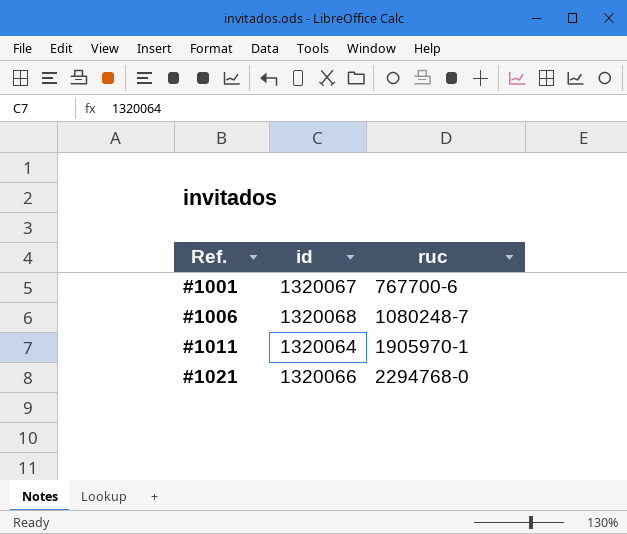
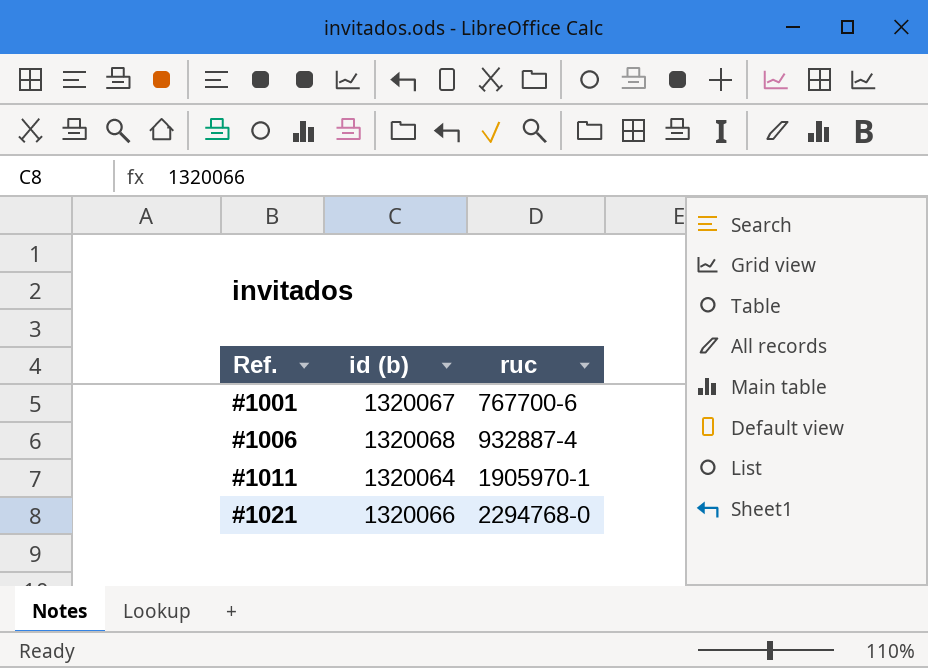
column name: id -> id (b)
#1006 | ruc: 1080248-7 -> 932887-4

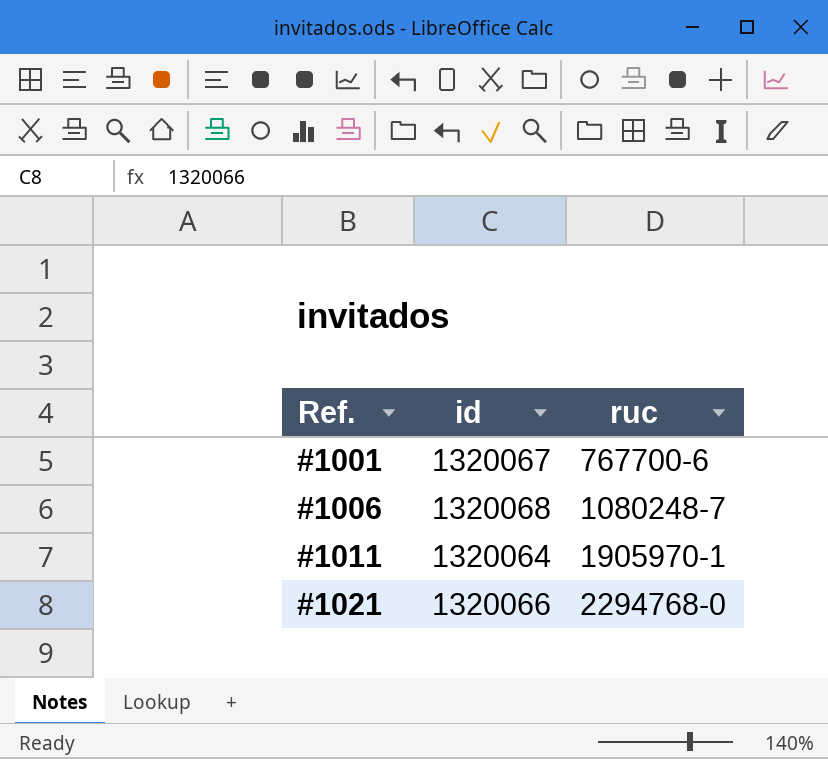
column name: id (b) -> id
#1006 | ruc: 932887-4 -> 1080248-7

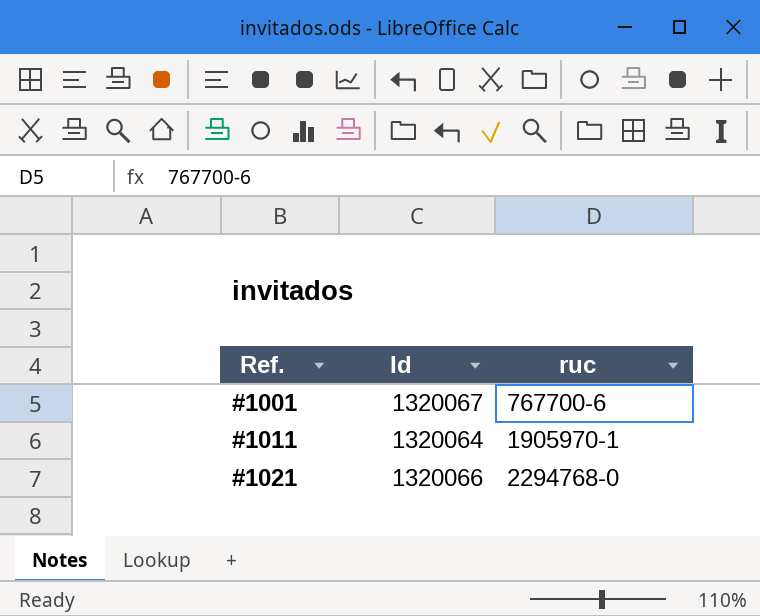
column name: id -> Id
row #1006: 1320068 | 1080248-7 -> none

